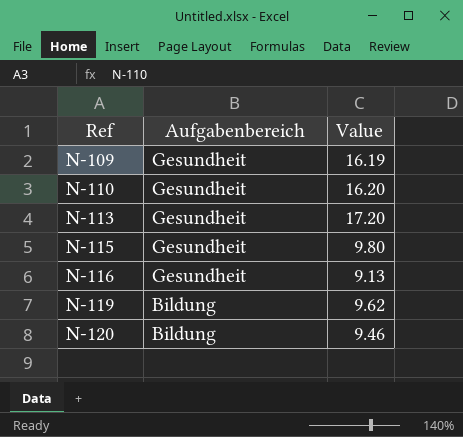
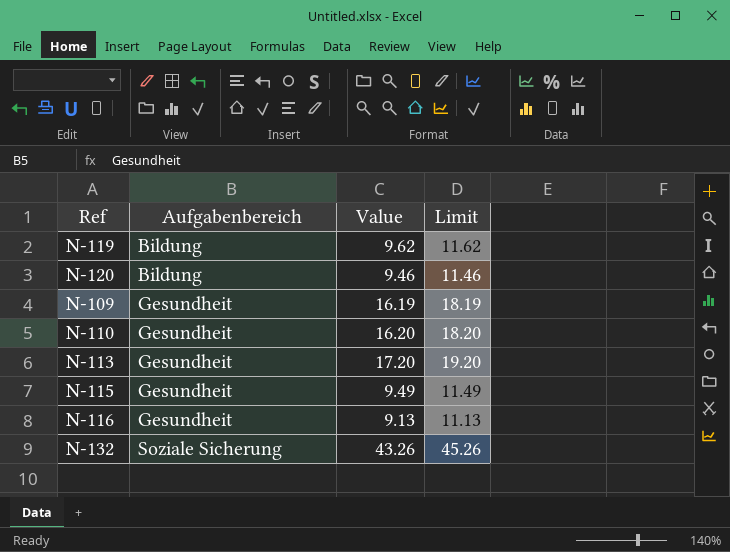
row order: Ref ascending -> Aufgabenbereich ascending
column Limit | formula: none -> [Value] + 2
N-115 | Value: 9.80 -> 9.49
row N-132: none -> Soziale Sicherung | 43.26 | 45.26

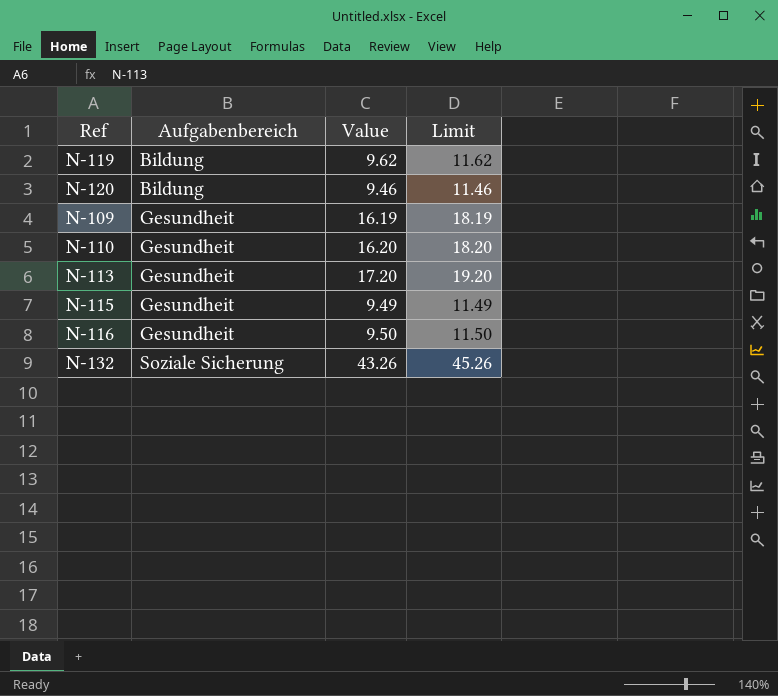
N-116 | Value: 9.13 -> 9.50
N-116 | Limit: 11.13 -> 11.50

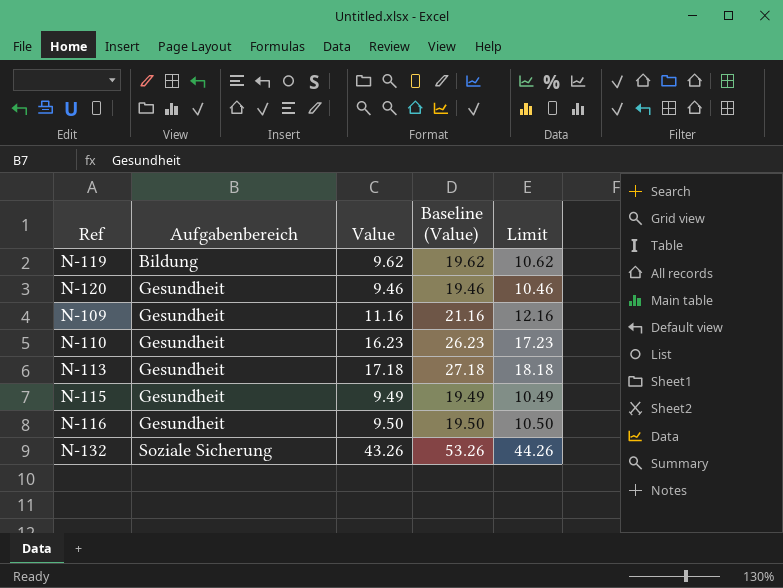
column Baseline (Value) | formula: none -> [Value] + 10
column Limit | formula: [Value] + 2 -> [Value] + 1
N-120 | Aufgabenbereich: Bildung -> Gesundheit
N-109 | Value: 16.19 -> 11.16
N-110 | Value: 16.20 -> 16.23
N-113 | Value: 17.20 -> 17.18

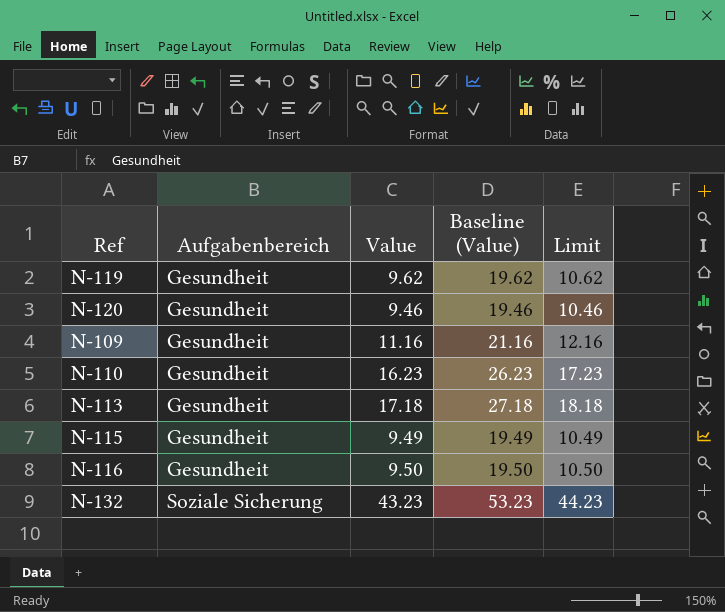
N-119 | Aufgabenbereich: Bildung -> Gesundheit
N-132 | Value: 43.26 -> 43.23
N-132 | Baseline (Value): 53.26 -> 53.23
N-132 | Limit: 44.26 -> 44.23

